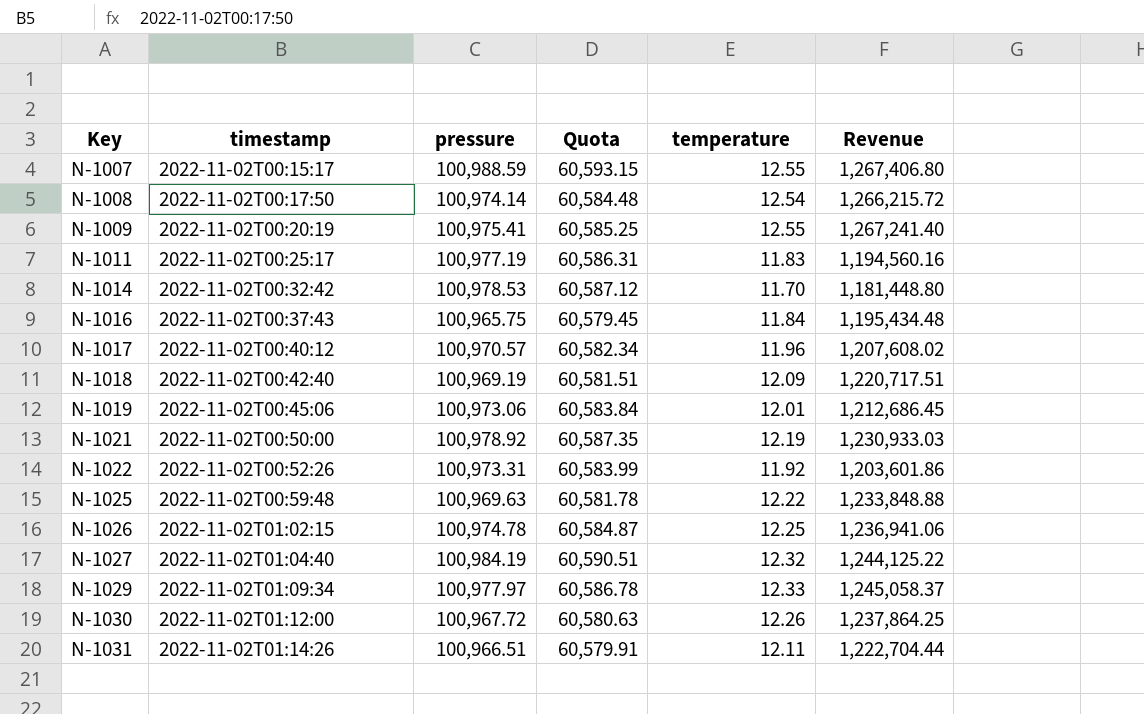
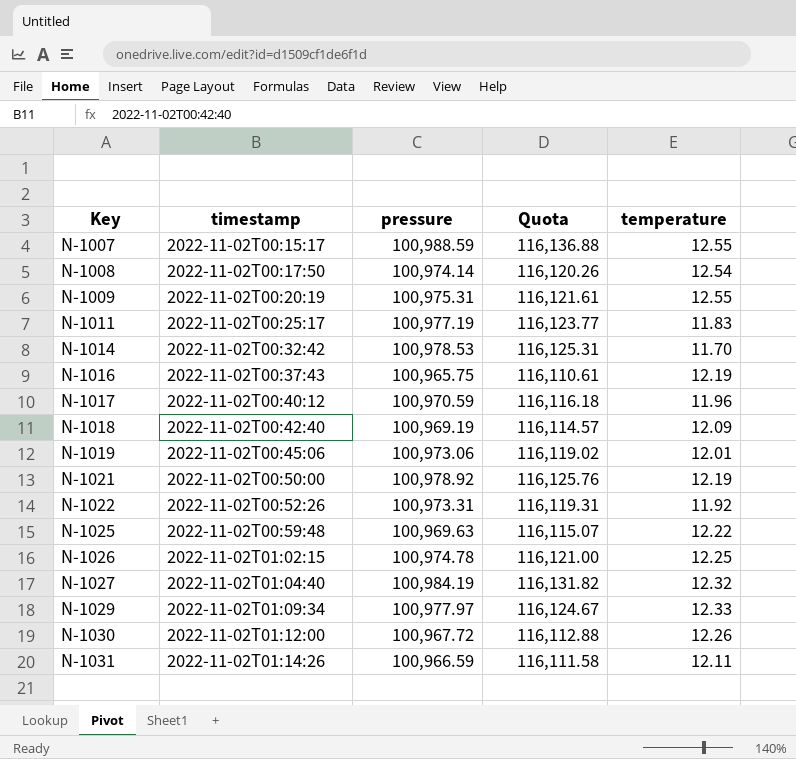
column Revenue | formula: [pressure] * [temperature] -> none
column Quota | formula: [pressure] * 0.6 -> [pressure] * 1.15
N-1009 | pressure: 100,975.41 -> 100,975.31
N-1016 | temperature: 11.84 -> 12.19
N-1017 | pressure: 100,970.57 -> 100,970.59
N-1031 | pressure: 100,966.51 -> 100,966.59

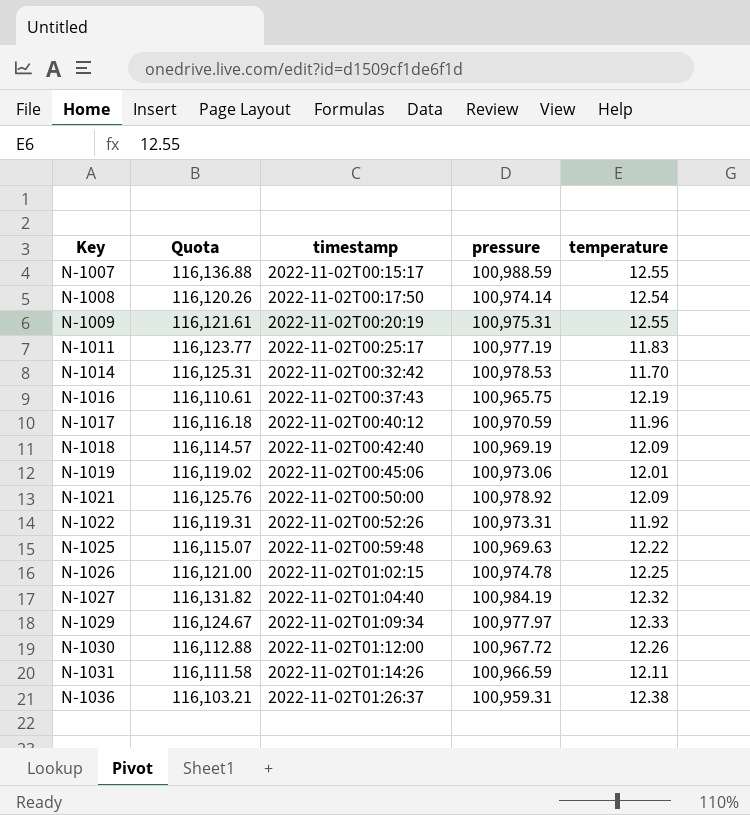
column Quota | position: 4 -> 2
N-1021 | temperature: 12.19 -> 12.09
row N-1036: none -> 116,103.21 | 2022-11-02T01:26:37 | 100,959.31 | 12.38

